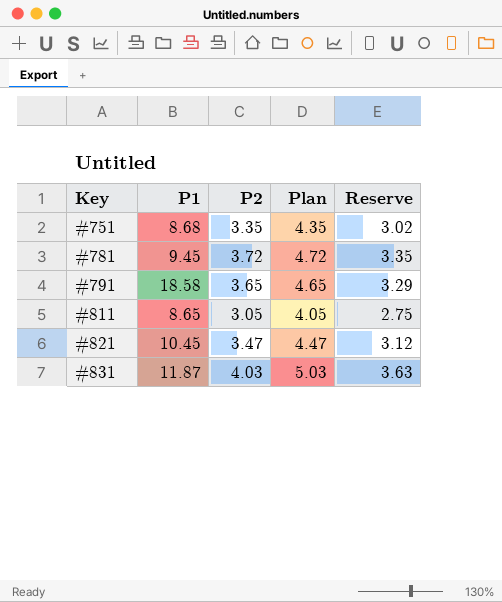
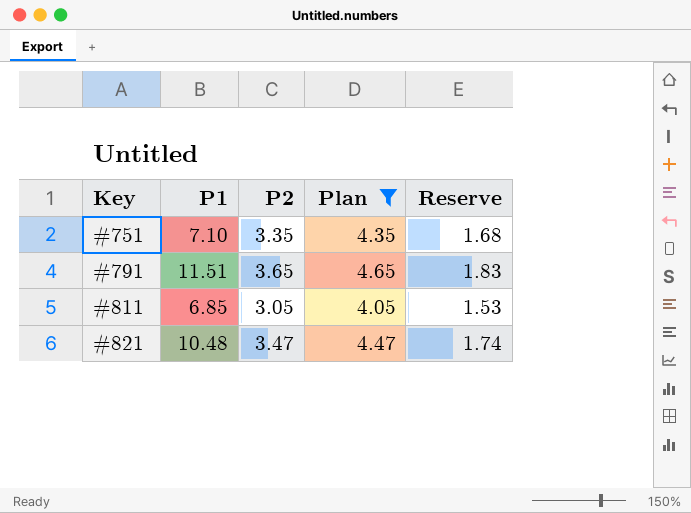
filter: none -> Plan <= 4.65
column Reserve | formula: [P2] * 0.9 -> [P2] * 0.5
#751 | P1: 8.68 -> 7.10
#791 | P1: 18.58 -> 11.51
#811 | P1: 8.65 -> 6.85
#821 | P1: 10.45 -> 10.48

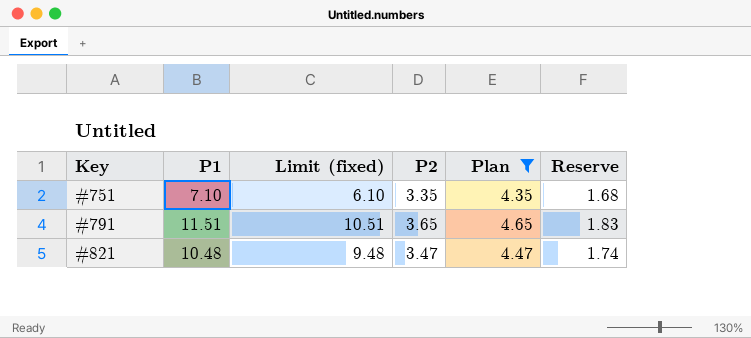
column Limit (fixed) | formula: none -> [P1] - 1
row #811: 6.85 | 3.05 | 4.05 | 1.53 -> none

